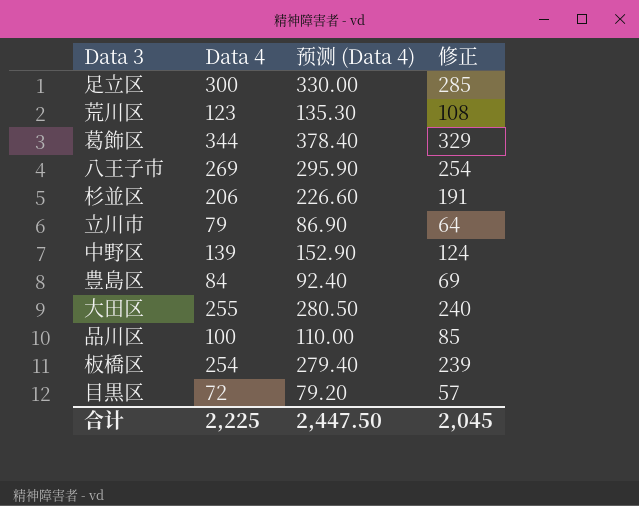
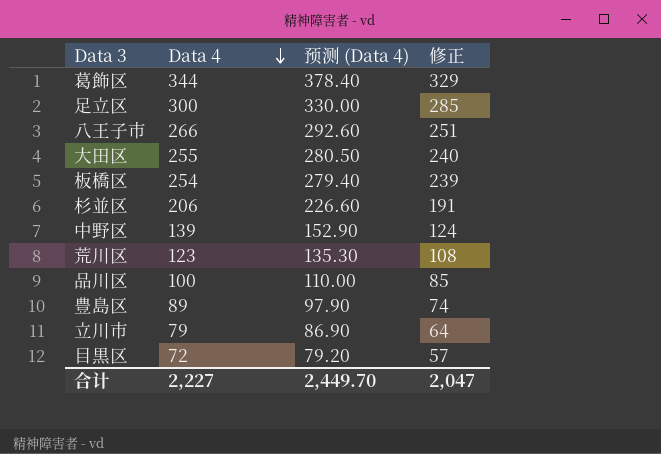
row order: none -> Data 4 descending
八王子市 | Data 4: 269 -> 266
八王子市 | 预测 (Data 4): 295.90 -> 292.60
八王子市 | 修正: 254 -> 251
豊島区 | Data 4: 84 -> 89
豊島区 | 预测 (Data 4): 92.40 -> 97.90
豊島区 | 修正: 69 -> 74
合计 | Data 4: 2,225 -> 2,227
合计 | 预测 (Data 4): 2,447.50 -> 2,449.70
合计 | 修正: 2,045 -> 2,047

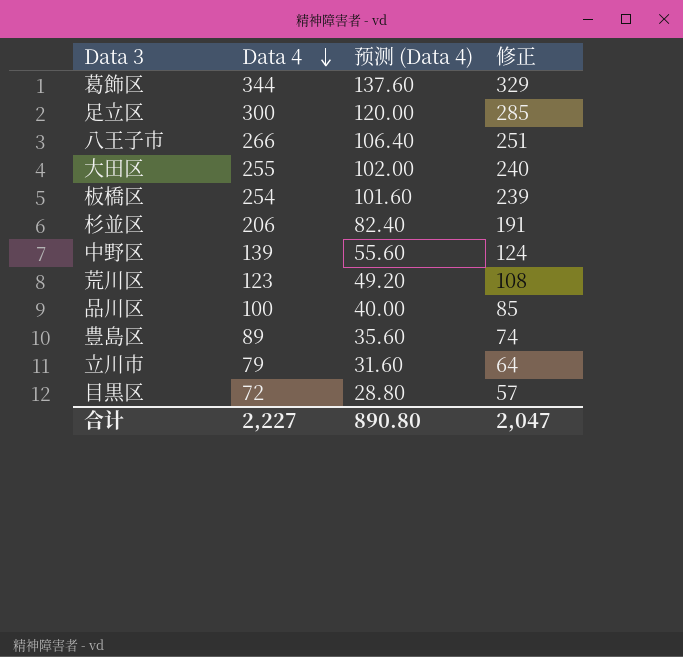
column 预测 (Data 4) | formula: [Data 4] * 1.1 -> [Data 4] * 0.4
合计 | 预测 (Data 4): 2,449.70 -> 890.80

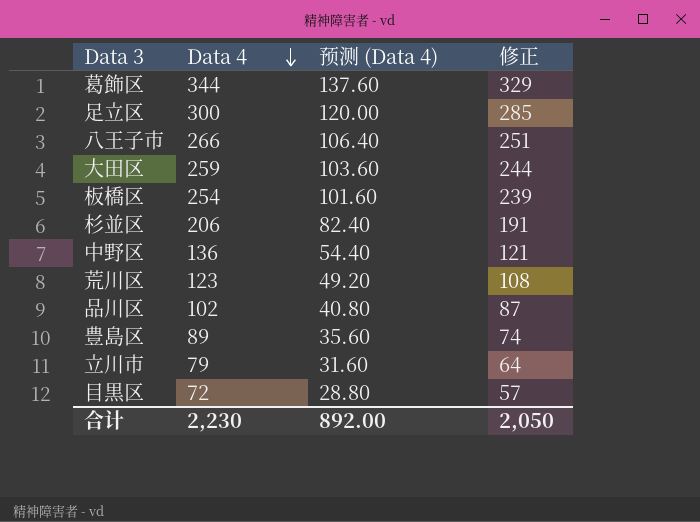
大田区 | Data 4: 255 -> 259
大田区 | 预测 (Data 4): 102.00 -> 103.60
大田区 | 修正: 240 -> 244
中野区 | Data 4: 139 -> 136
中野区 | 预测 (Data 4): 55.60 -> 54.40
中野区 | 修正: 124 -> 121
品川区 | Data 4: 100 -> 102
品川区 | 预测 (Data 4): 40.00 -> 40.80
品川区 | 修正: 85 -> 87
合计 | Data 4: 2,227 -> 2,230
合计 | 预测 (Data 4): 890.80 -> 892.00
合计 | 修正: 2,047 -> 2,050

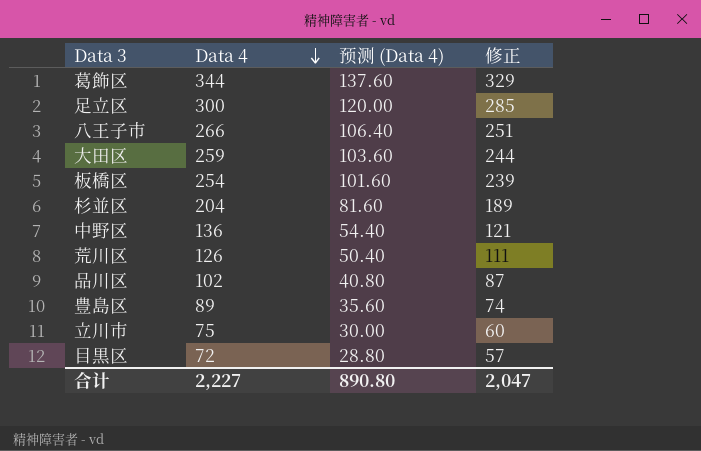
杉並区 | Data 4: 206 -> 204
杉並区 | 预测 (Data 4): 82.40 -> 81.60
杉並区 | 修正: 191 -> 189
荒川区 | Data 4: 123 -> 126
荒川区 | 预测 (Data 4): 49.20 -> 50.40
荒川区 | 修正: 108 -> 111
立川市 | Data 4: 79 -> 75
立川市 | 预测 (Data 4): 31.60 -> 30.00
立川市 | 修正: 64 -> 60
合计 | Data 4: 2,230 -> 2,227
合计 | 预测 (Data 4): 892.00 -> 890.80
合计 | 修正: 2,050 -> 2,047

